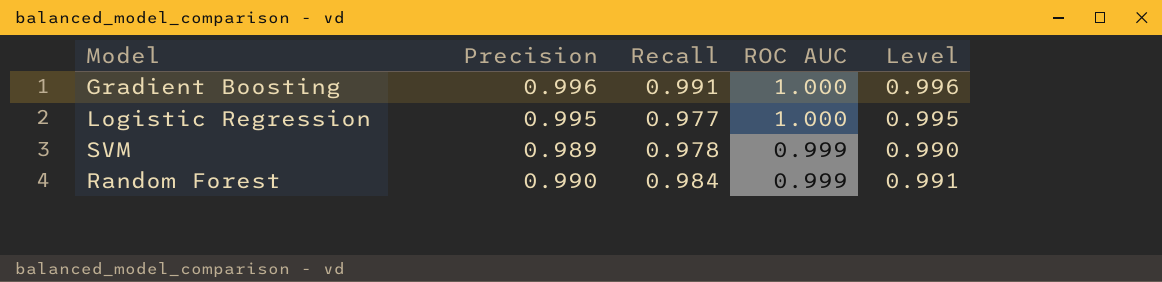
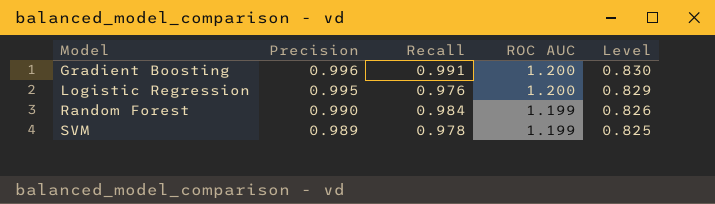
row order: ROC AUC descending -> Model ascending
Gradient Boosting | ROC AUC: 1.000 -> 1.200
Gradient Boosting | Level: 0.996 -> 0.830
Logistic Regression | Recall: 0.977 -> 0.976
Logistic Regression | ROC AUC: 1.000 -> 1.200
Logistic Regression | Level: 0.995 -> 0.829
Random Forest | ROC AUC: 0.999 -> 1.199
Random Forest | Level: 0.991 -> 0.826
SVM | ROC AUC: 0.999 -> 1.199
SVM | Level: 0.990 -> 0.825

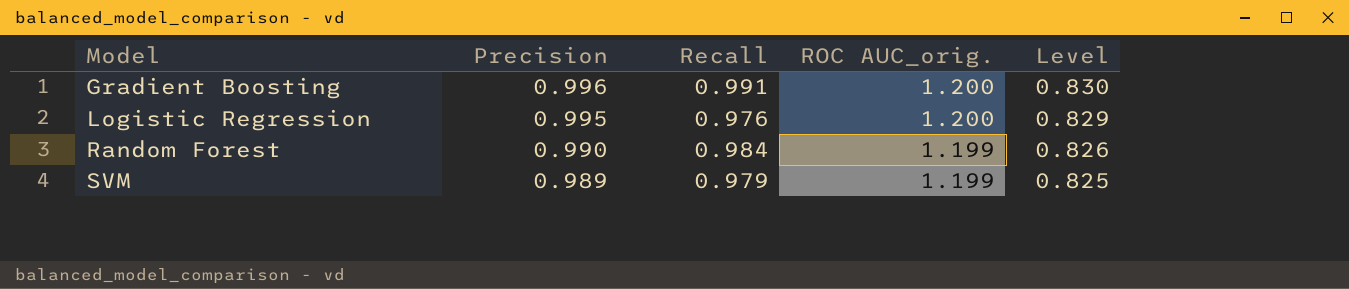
column name: ROC AUC -> ROC AUC_orig.
SVM | Recall: 0.978 -> 0.979

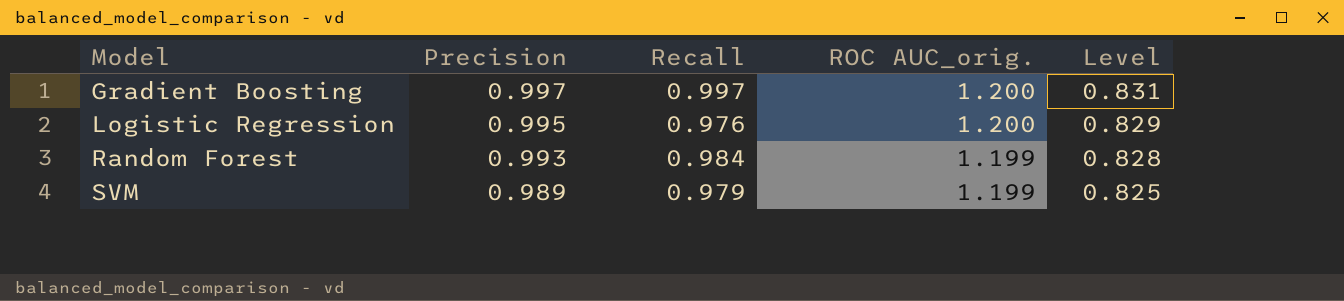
Gradient Boosting | Precision: 0.996 -> 0.997
Gradient Boosting | Recall: 0.991 -> 0.997
Gradient Boosting | Level: 0.830 -> 0.831
Random Forest | Precision: 0.990 -> 0.993
Random Forest | Level: 0.826 -> 0.828

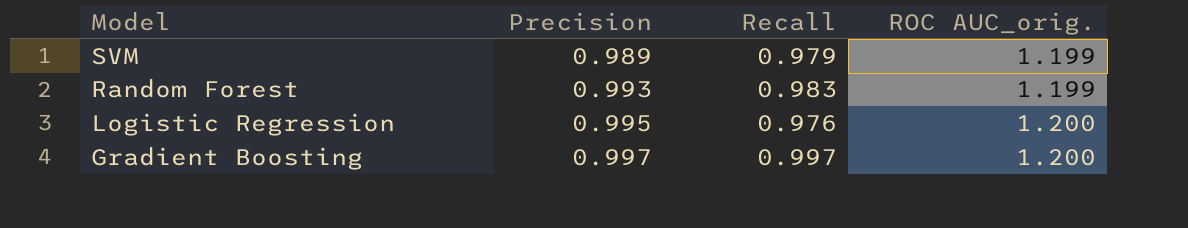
row order: Model ascending -> Model descending
column Level | formula: [Precision] / [ROC AUC_orig.] -> none
Random Forest | Recall: 0.984 -> 0.983

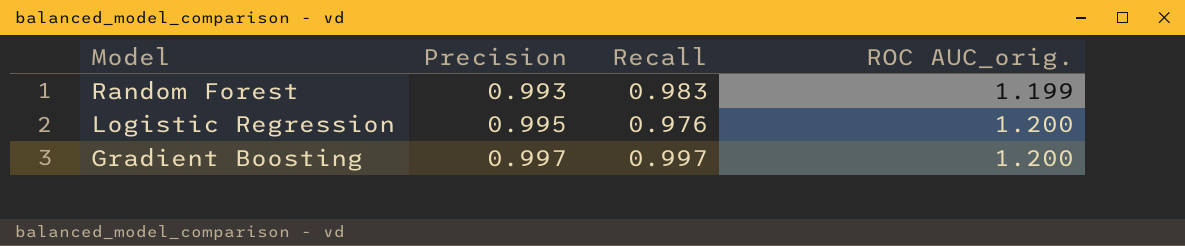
row SVM: 0.989 | 0.979 | 1.199 -> none

